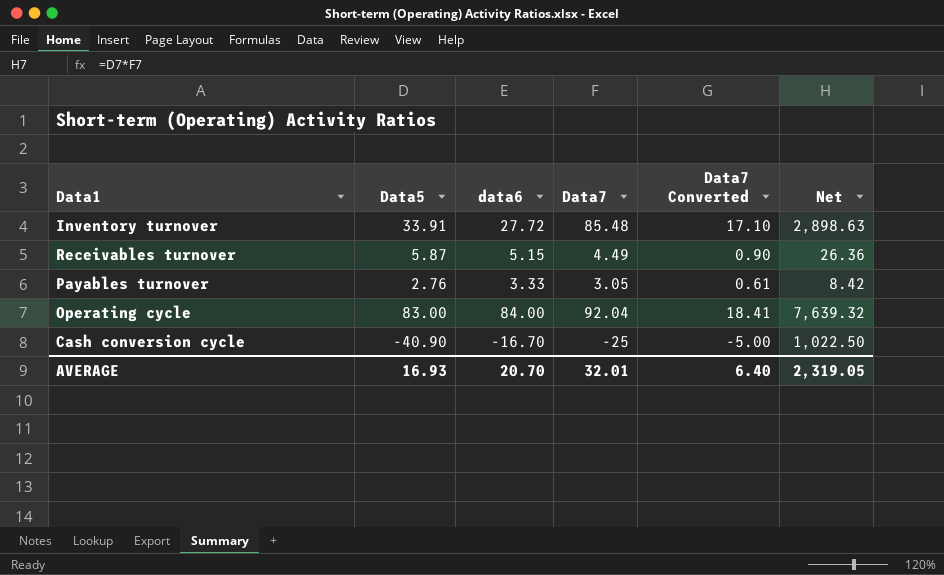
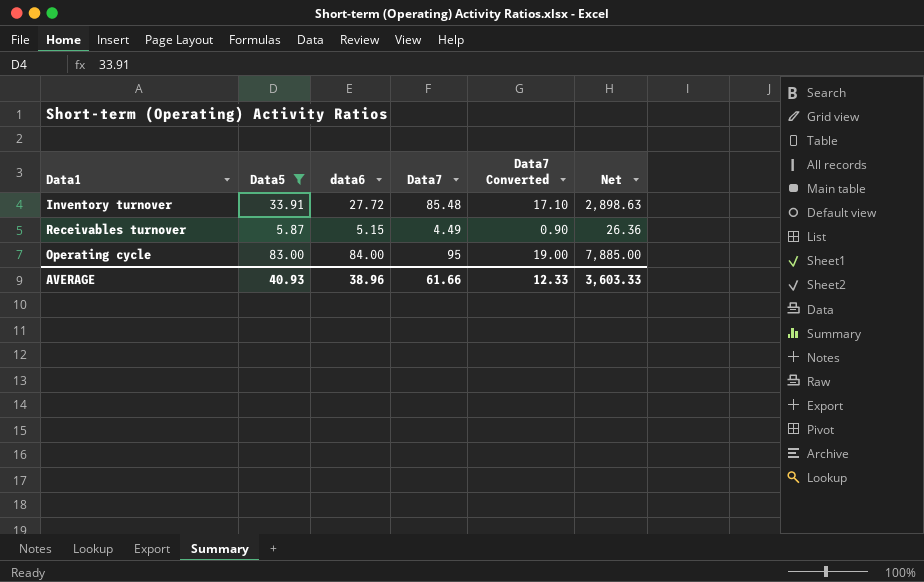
filter: none -> Data5 >= 5.87
Operating cycle | Data7: 92.04 -> 95
Operating cycle | Data7 Converted: 18.41 -> 19.00
Operating cycle | Net: 7,639.32 -> 7,885.00
AVERAGE | Data5: 16.93 -> 40.93
AVERAGE | data6: 20.70 -> 38.96
AVERAGE | Data7: 32.01 -> 61.66
AVERAGE | Data7 Converted: 6.40 -> 12.33
AVERAGE | Net: 2,319.05 -> 3,603.33

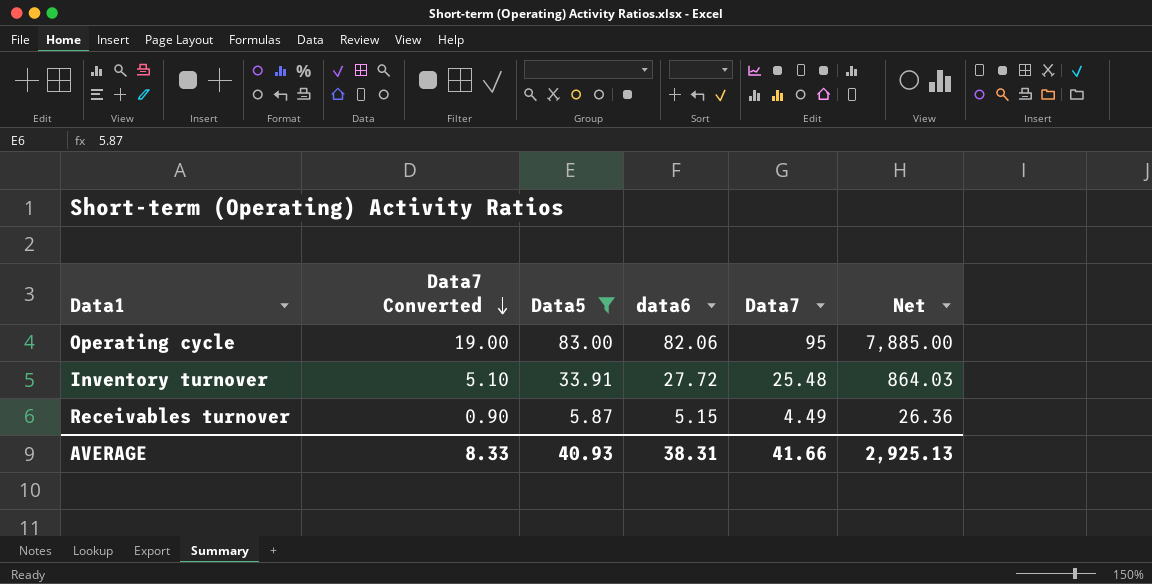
row order: none -> Data7 Converted descending
column Data7 Converted | position: 5 -> 2
Operating cycle | data6: 84.00 -> 82.06
Inventory turnover | Data7 Converted: 17.10 -> 5.10
Inventory turnover | Data7: 85.48 -> 25.48
Inventory turnover | Net: 2,898.63 -> 864.03
AVERAGE | Data7 Converted: 12.33 -> 8.33
AVERAGE | data6: 38.96 -> 38.31
AVERAGE | Data7: 61.66 -> 41.66
AVERAGE | Net: 3,603.33 -> 2,925.13

